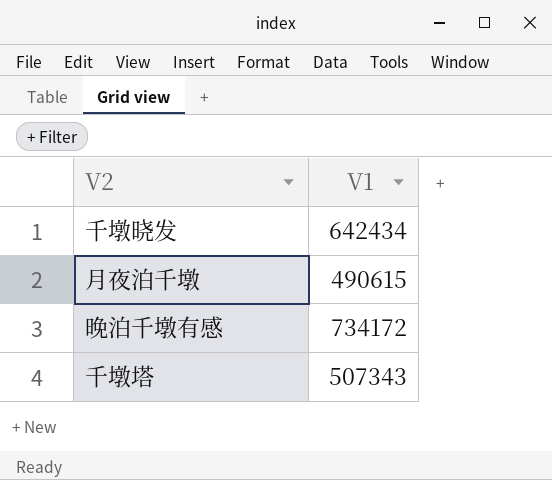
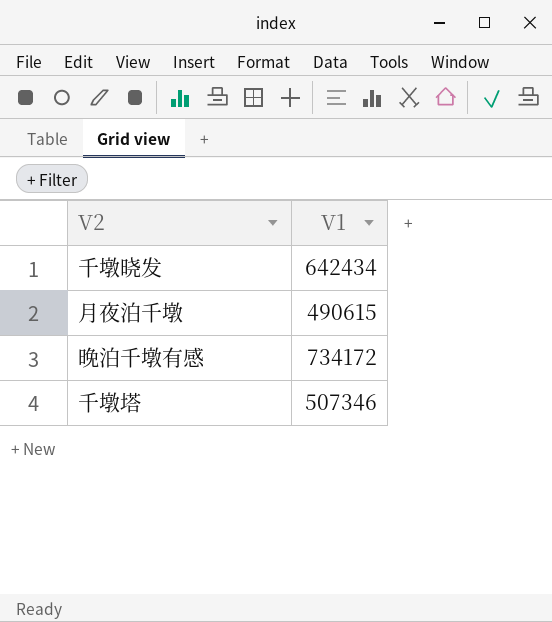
千墩塔 | V1: 507343 -> 507346

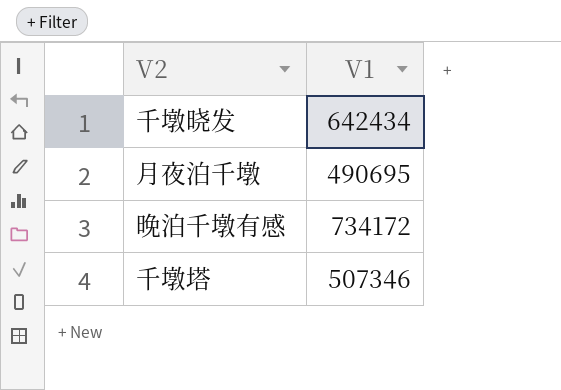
月夜泊千墩 | V1: 490615 -> 490695

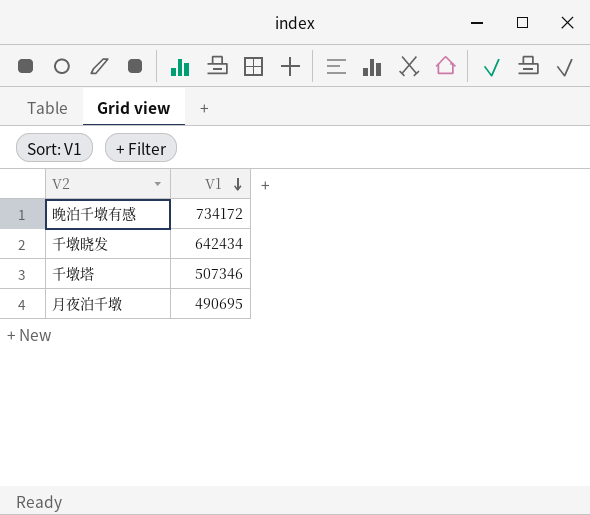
row order: none -> V1 descending

